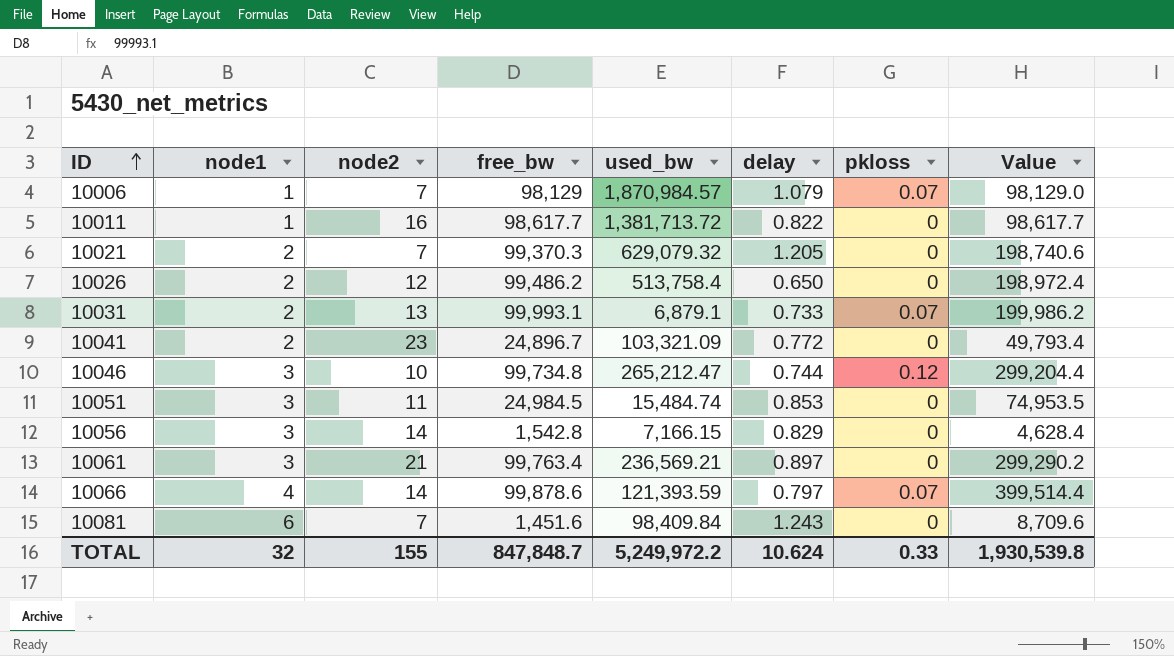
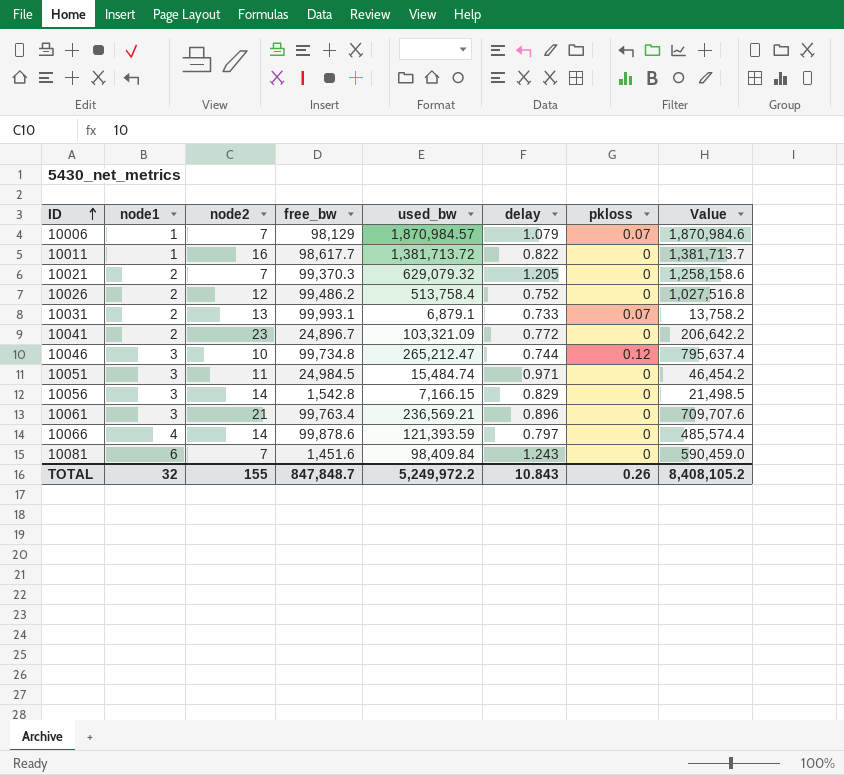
column Value | formula: [node1] * [free_bw] -> [node1] * [used_bw]
10026 | delay: 0.650 -> 0.752
10051 | delay: 0.853 -> 0.971
10061 | delay: 0.897 -> 0.896
10066 | pkloss: 0.07 -> 0
TOTAL | delay: 10.624 -> 10.843
TOTAL | pkloss: 0.33 -> 0.26
TOTAL | Value: 1,930,539.8 -> 8,408,105.2

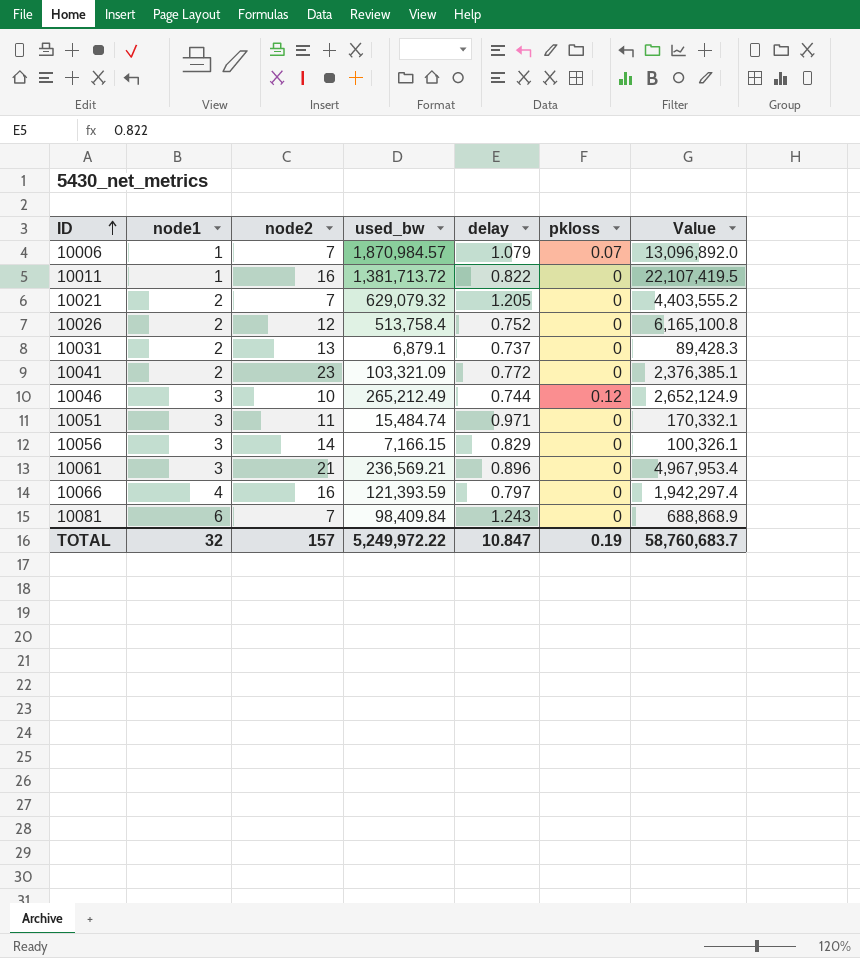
column free_bw | position: 4 -> none
column Value | formula: [node1] * [used_bw] -> [node2] * [used_bw]
10031 | delay: 0.733 -> 0.737
10031 | pkloss: 0.07 -> 0
10046 | used_bw: 265,212.47 -> 265,212.49
10066 | node2: 14 -> 16
TOTAL | node2: 155 -> 157
TOTAL | used_bw: 5,249,972.2 -> 5,249,972.22
TOTAL | delay: 10.843 -> 10.847
TOTAL | pkloss: 0.26 -> 0.19
TOTAL | Value: 8,408,105.2 -> 58,760,683.7

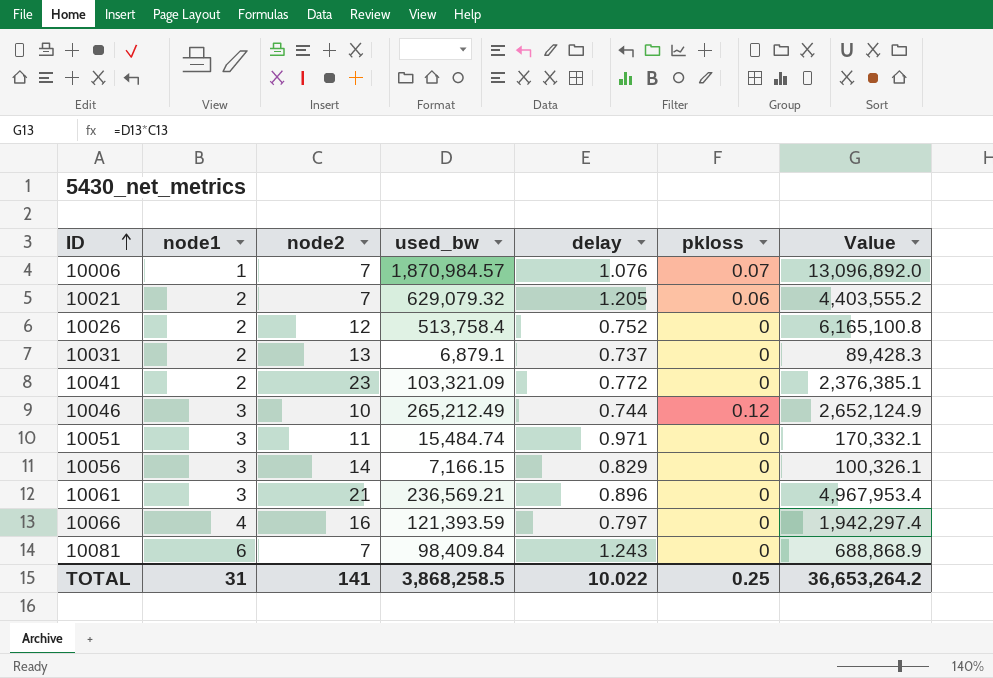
row 10011: 1 | 16 | 1,381,713.72 | 0.822 | 0 | 22,107,419.5 -> none
10006 | delay: 1.079 -> 1.076
10021 | pkloss: 0 -> 0.06
TOTAL | node1: 32 -> 31
TOTAL | node2: 157 -> 141
TOTAL | used_bw: 5,249,972.22 -> 3,868,258.5
TOTAL | delay: 10.847 -> 10.022
TOTAL | pkloss: 0.19 -> 0.25
TOTAL | Value: 58,760,683.7 -> 36,653,264.2

